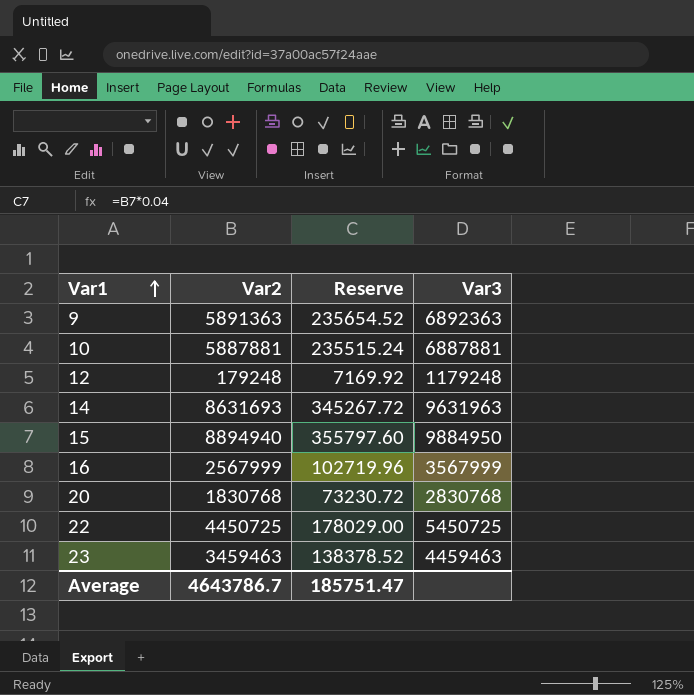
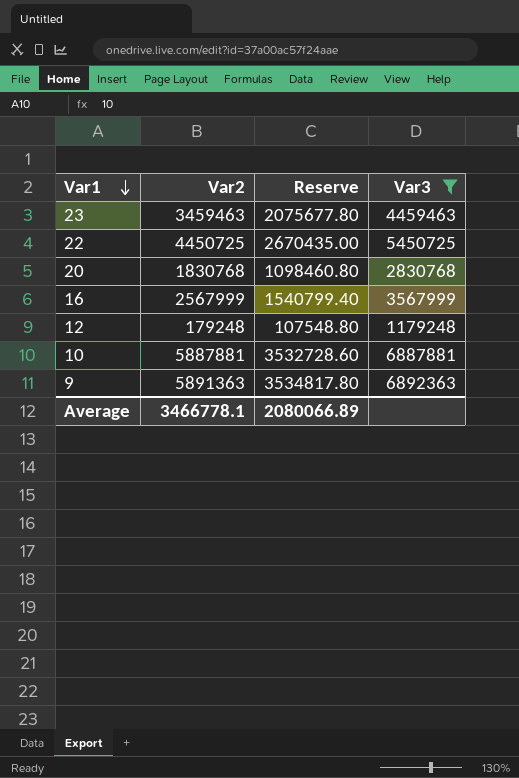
filter: none -> Var3 <= 6892363
row order: Var1 ascending -> Var1 descending
column Reserve | formula: [Var2] * 0.04 -> [Var2] * 0.6
Average | Var2: 4643786.7 -> 3466778.1
Average | Reserve: 185751.47 -> 2080066.89

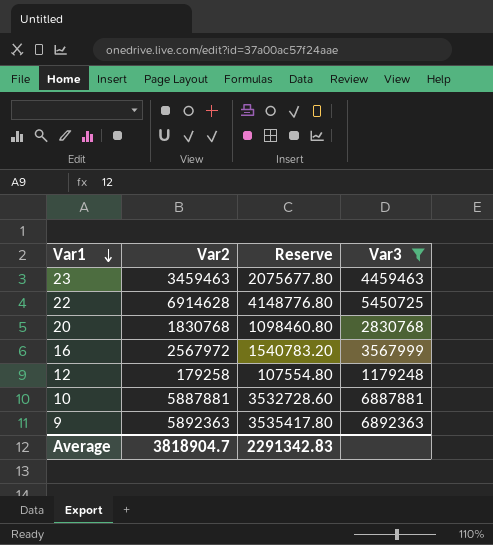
22 | Var2: 4450725 -> 6914628
22 | Reserve: 2670435.00 -> 4148776.80
16 | Var2: 2567999 -> 2567972
16 | Reserve: 1540799.40 -> 1540783.20
12 | Var2: 179248 -> 179258
12 | Reserve: 107548.80 -> 107554.80
9 | Var2: 5891363 -> 5892363
9 | Reserve: 3534817.80 -> 3535417.80
Average | Var2: 3466778.1 -> 3818904.7
Average | Reserve: 2080066.89 -> 2291342.83

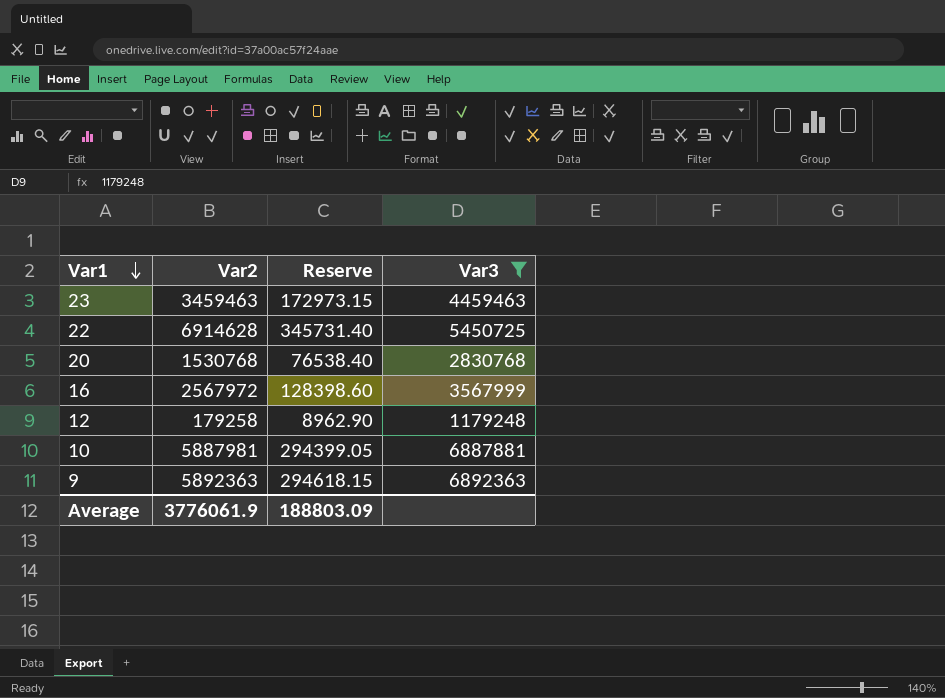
column Reserve | formula: [Var2] * 0.6 -> [Var2] * 0.05
20 | Var2: 1830768 -> 1530768
10 | Var2: 5887881 -> 5887981
Average | Var2: 3818904.7 -> 3776061.9
Average | Reserve: 2291342.83 -> 188803.09

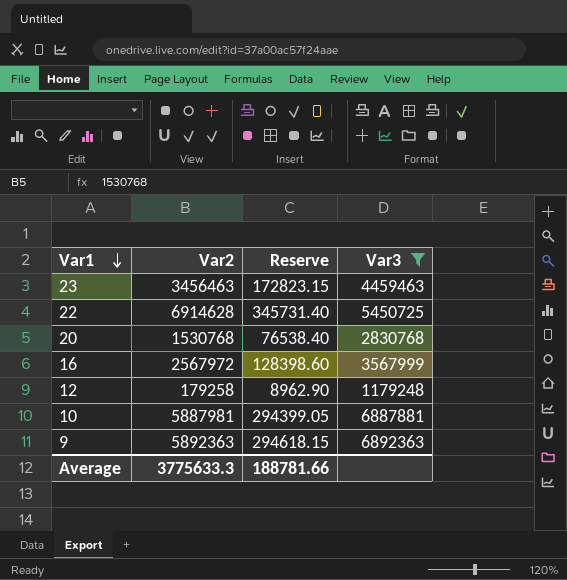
23 | Var2: 3459463 -> 3456463
23 | Reserve: 172973.15 -> 172823.15
Average | Var2: 3776061.9 -> 3775633.3
Average | Reserve: 188803.09 -> 188781.66

